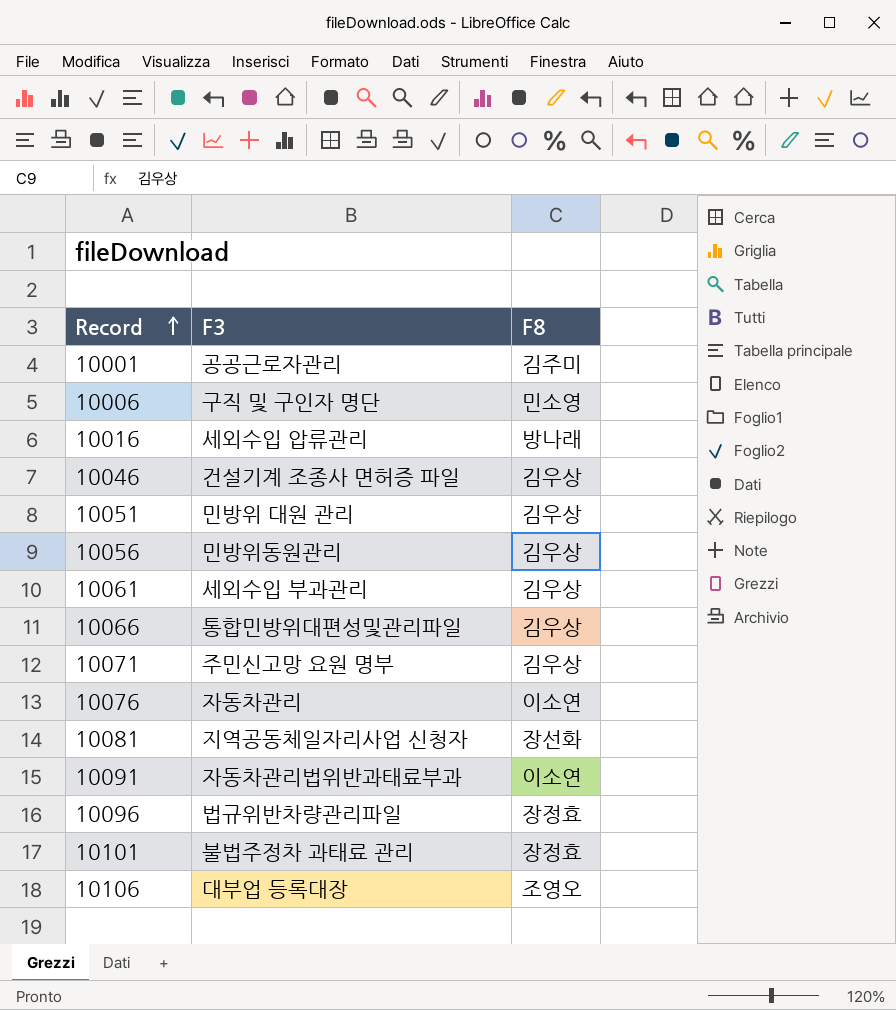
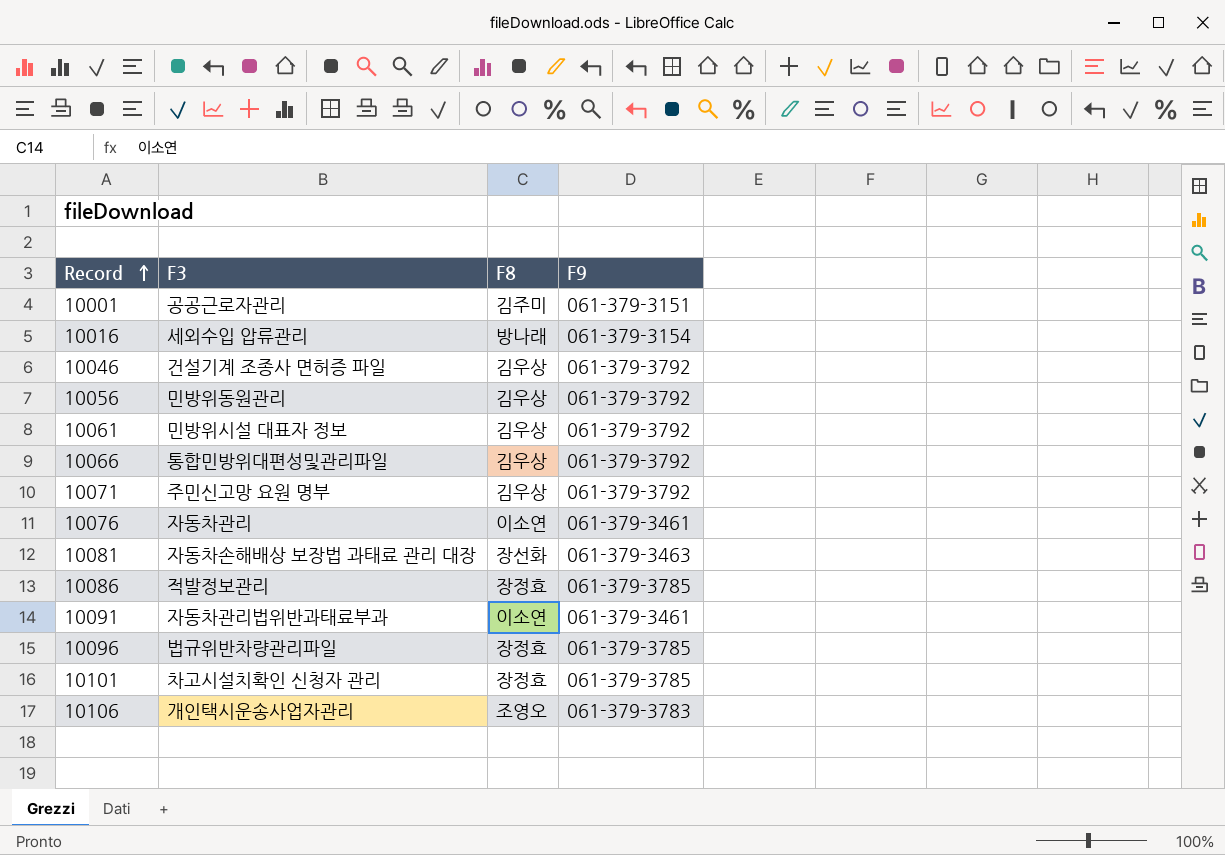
column F9 | position: none -> 4
row 10006: 구직 및 구인자 명단 | 민소영 -> none
row 10051: 민방위 대원 관리 | 김우상 -> none
10061 | F3: 세외수입 부과관리 -> 민방위시설 대표자 정보
10081 | F3: 지역공동체일자리사업 신청자 -> 자동차손해배상 보장법 과태료 관리 대장
row 10086: none -> 적발정보관리 | 장정효 | 061-379-3785
10101 | F3: 불법주정차 과태료 관리 -> 차고시설치확인 신청자 관리
10106 | F3: 대부업 등록대장 -> 개인택시운송사업자관리

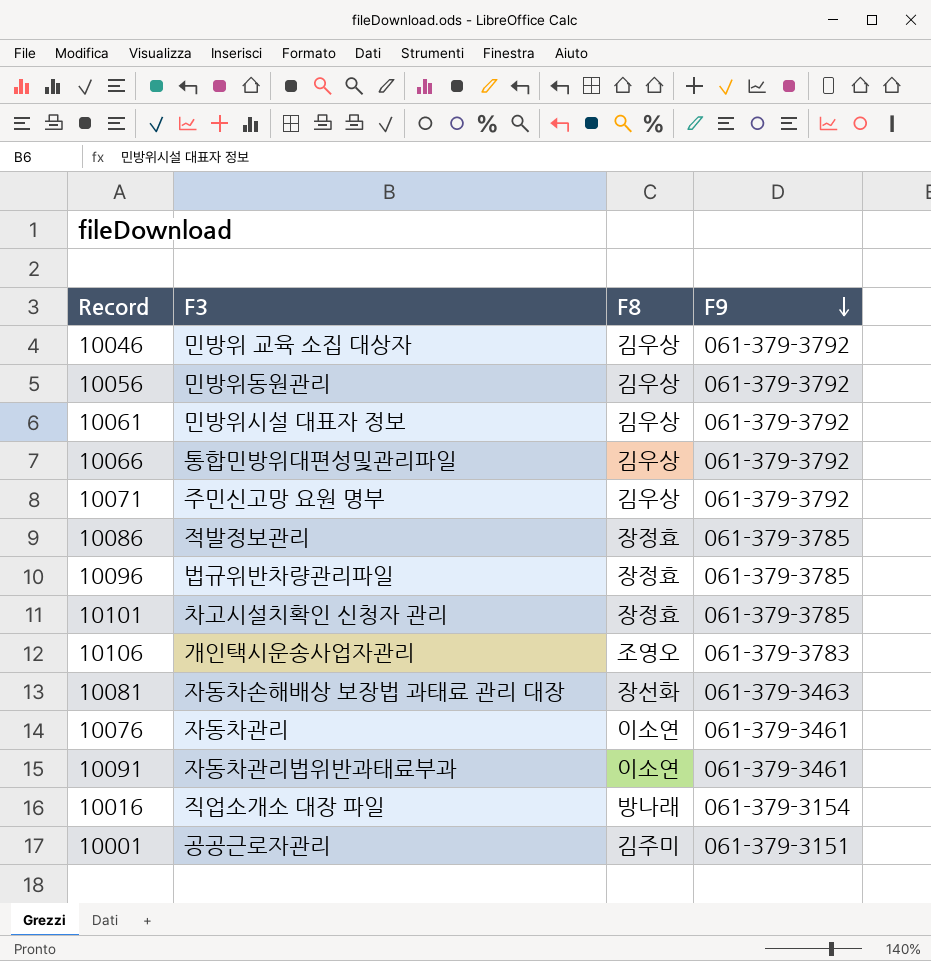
row order: Record ascending -> F9 descending
10046 | F3: 건설기계 조종사 면허증 파일 -> 민방위 교육 소집 대상자
10016 | F3: 세외수입 압류관리 -> 직업소개소 대장 파일

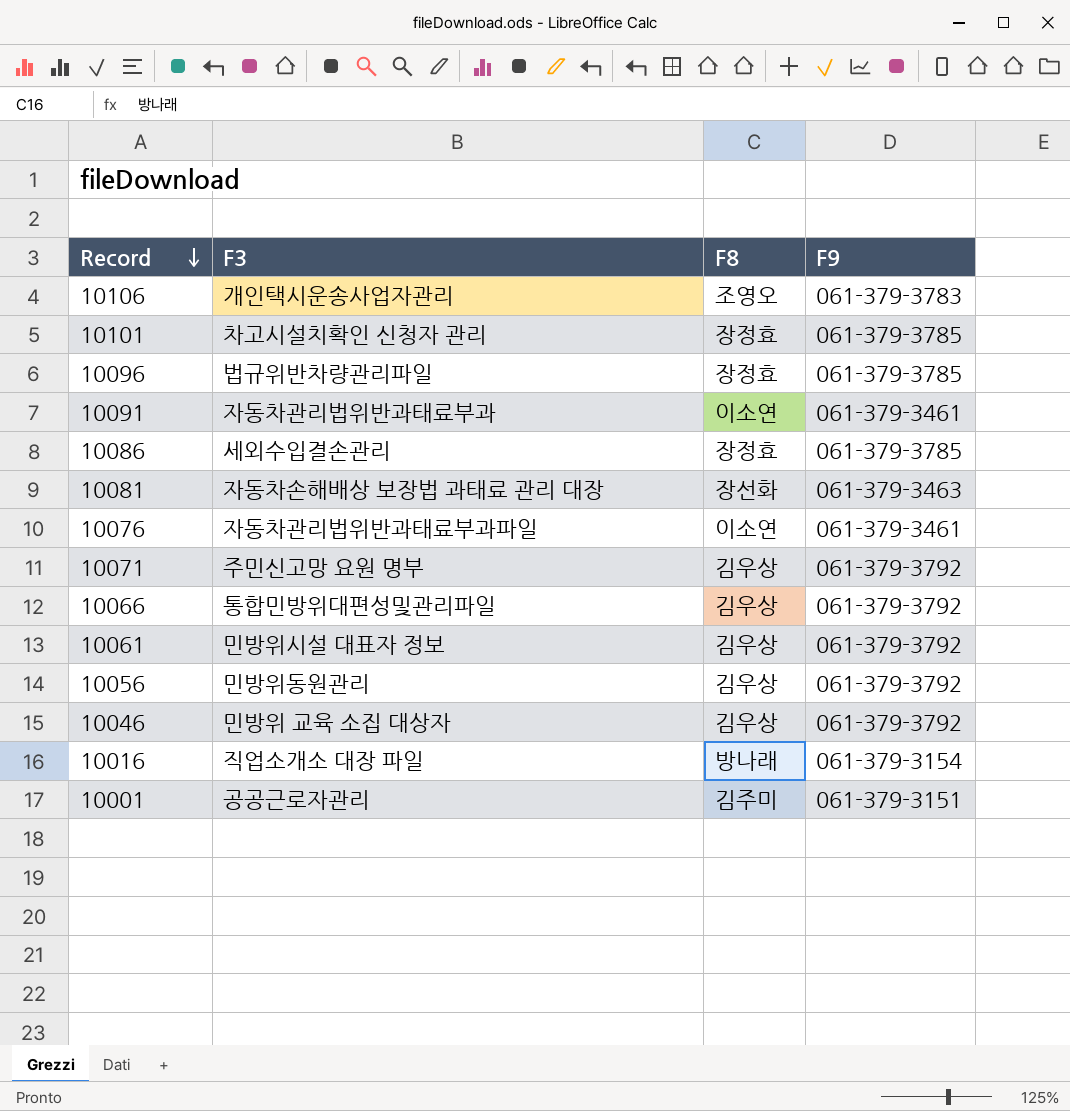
row order: F9 descending -> Record descending
10086 | F3: 적발정보관리 -> 세외수입결손관리
10076 | F3: 자동차관리 -> 자동차관리법위반과태료부과파일

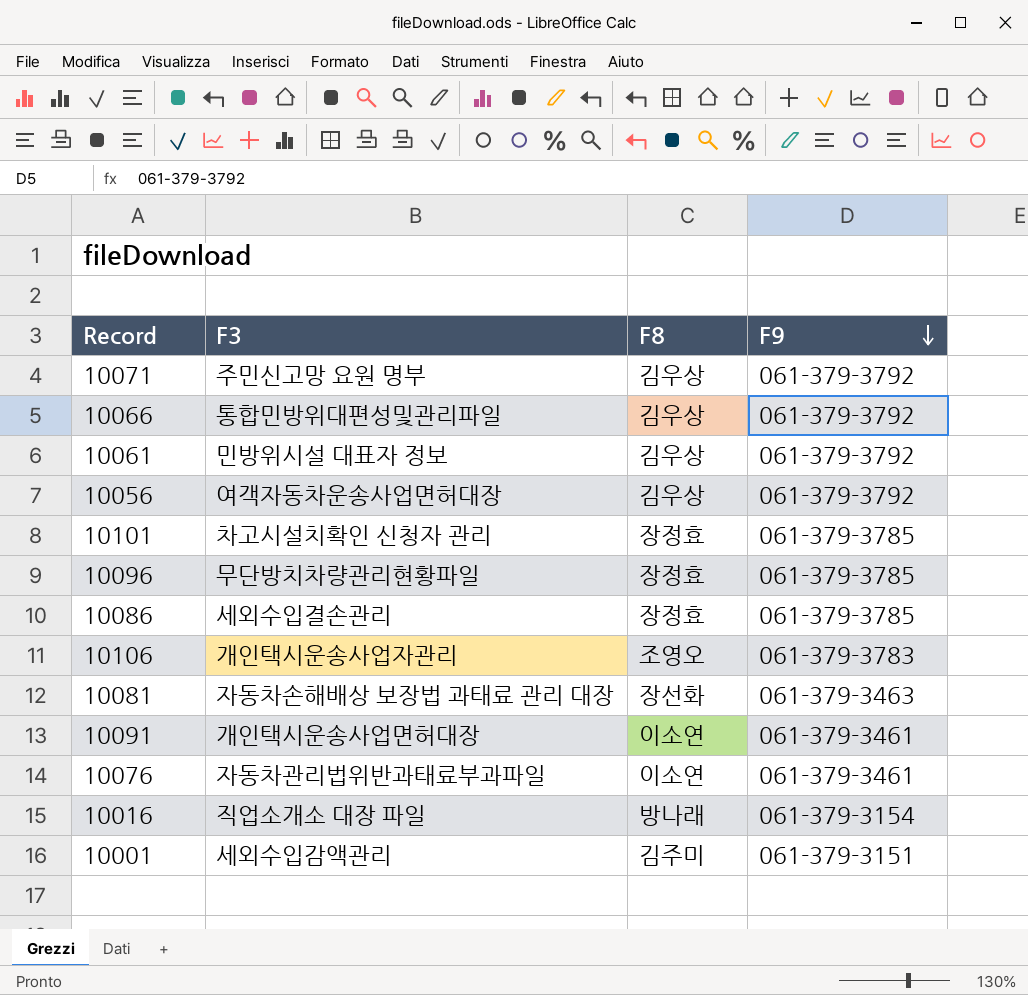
row order: Record descending -> F9 descending
row 10046: 민방위 교육 소집 대상자 | 김우상 | 061-379-3792 -> none
10056 | F3: 민방위동원관리 -> 여객자동차운송사업면허대장
10096 | F3: 법규위반차량관리파일 -> 무단방치차량관리현황파일
10091 | F3: 자동차관리법위반과태료부과 -> 개인택시운송사업면허대장
10001 | F3: 공공근로자관리 -> 세외수입감액관리

